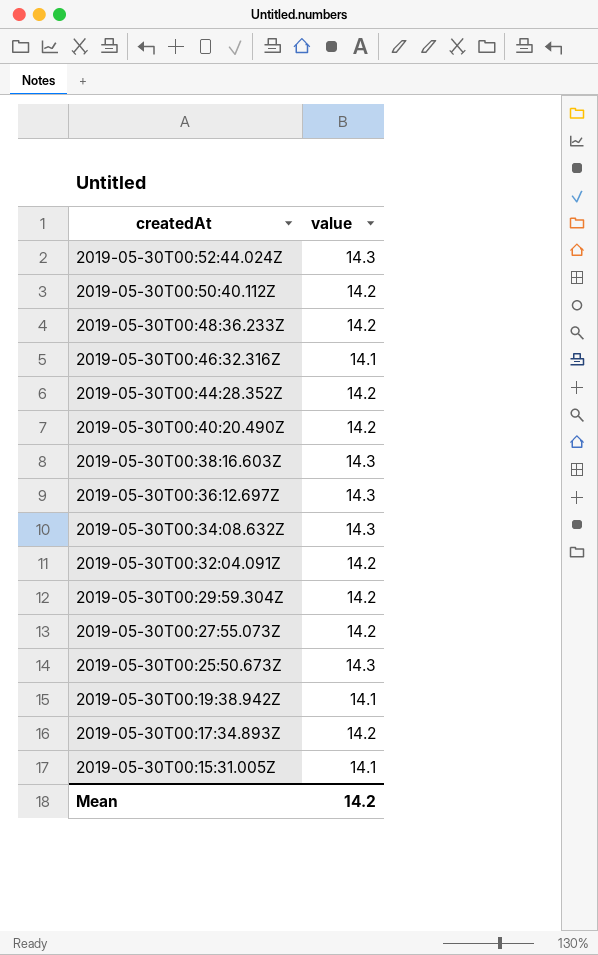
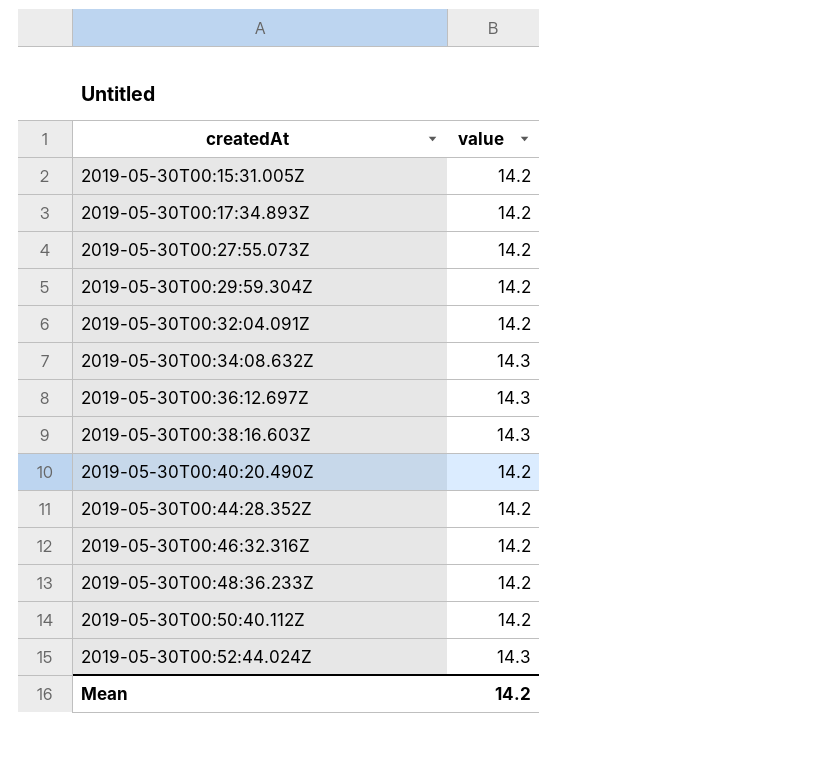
row order: createdAt descending -> createdAt ascending
row 2019-05-30T00:25:50.673Z: 14.3 -> none
row 2019-05-30T00:19:38.942Z: 14.1 -> none
2019-05-30T00:15:31.005Z | value: 14.1 -> 14.2
2019-05-30T00:46:32.316Z | value: 14.1 -> 14.2

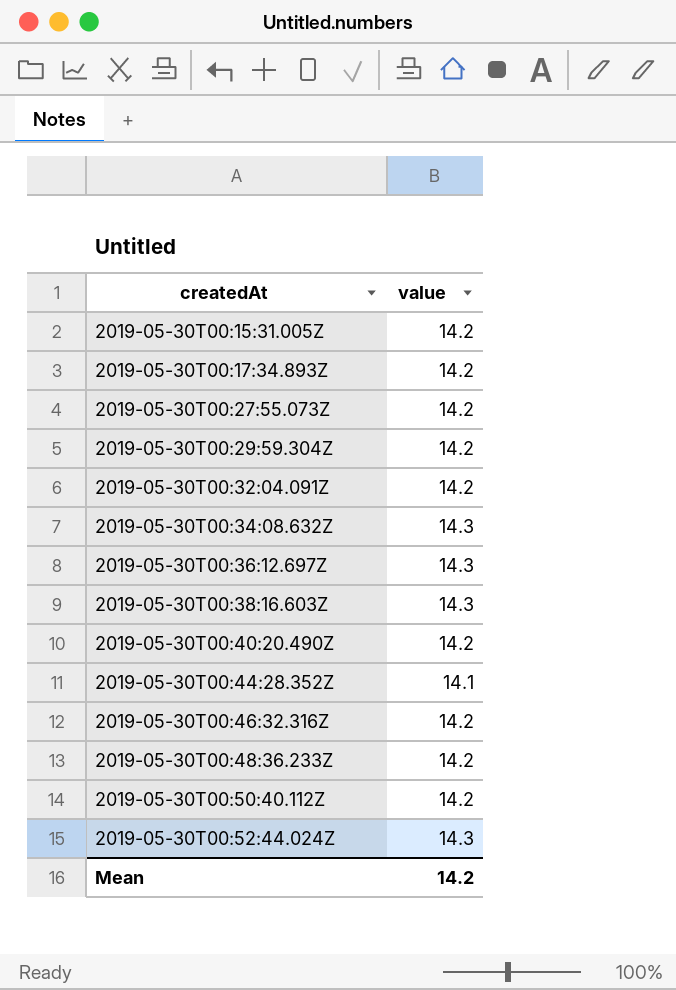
2019-05-30T00:44:28.352Z | value: 14.2 -> 14.1

